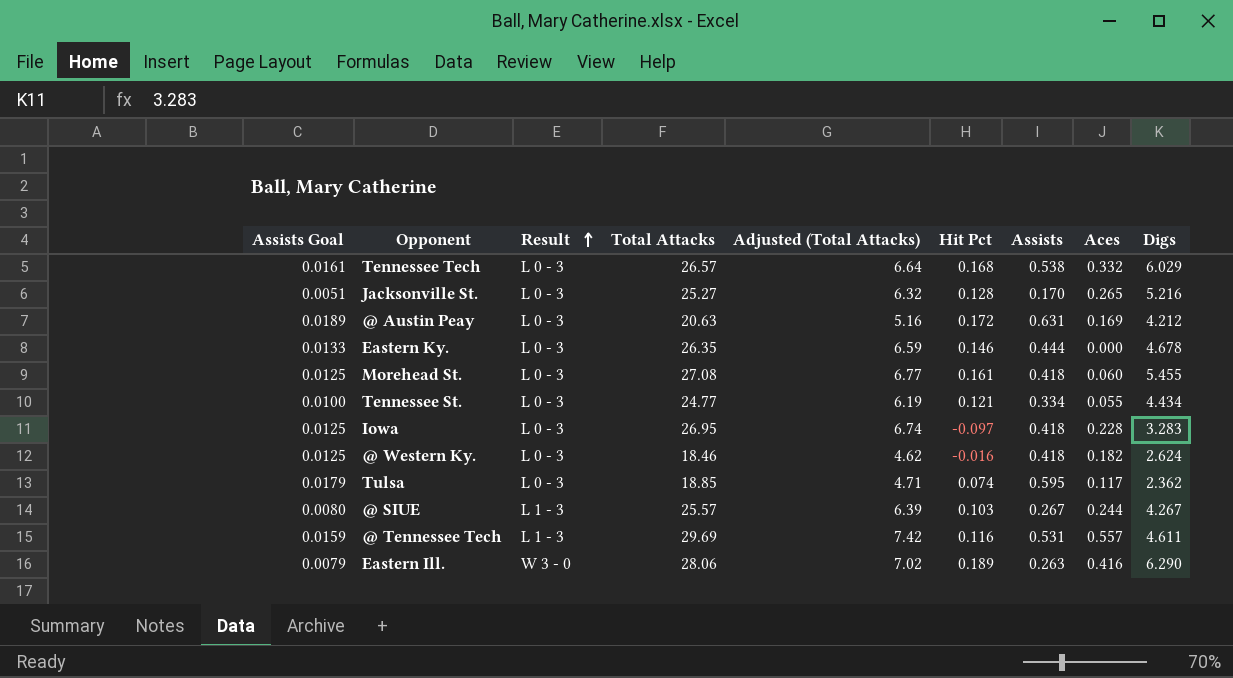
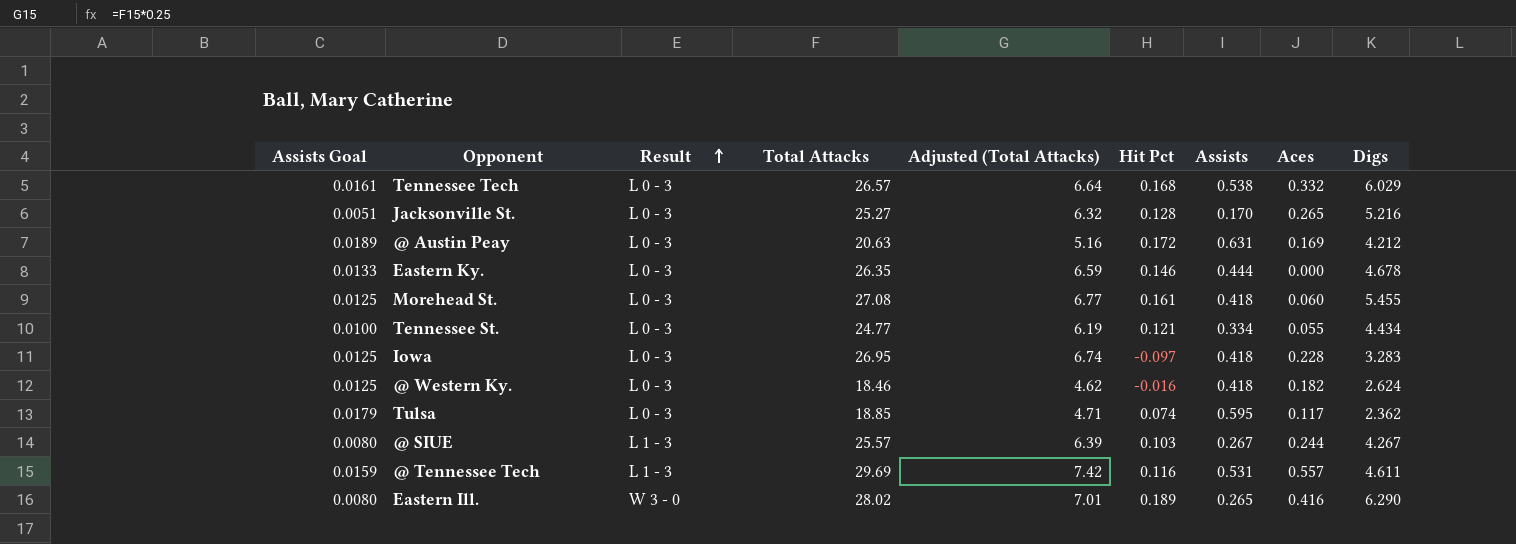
Eastern Ill. | Assists Goal: 0.0079 -> 0.0080
Eastern Ill. | Total Attacks: 28.06 -> 28.02
Eastern Ill. | Adjusted (Total Attacks): 7.02 -> 7.01
Eastern Ill. | Assists: 0.263 -> 0.265

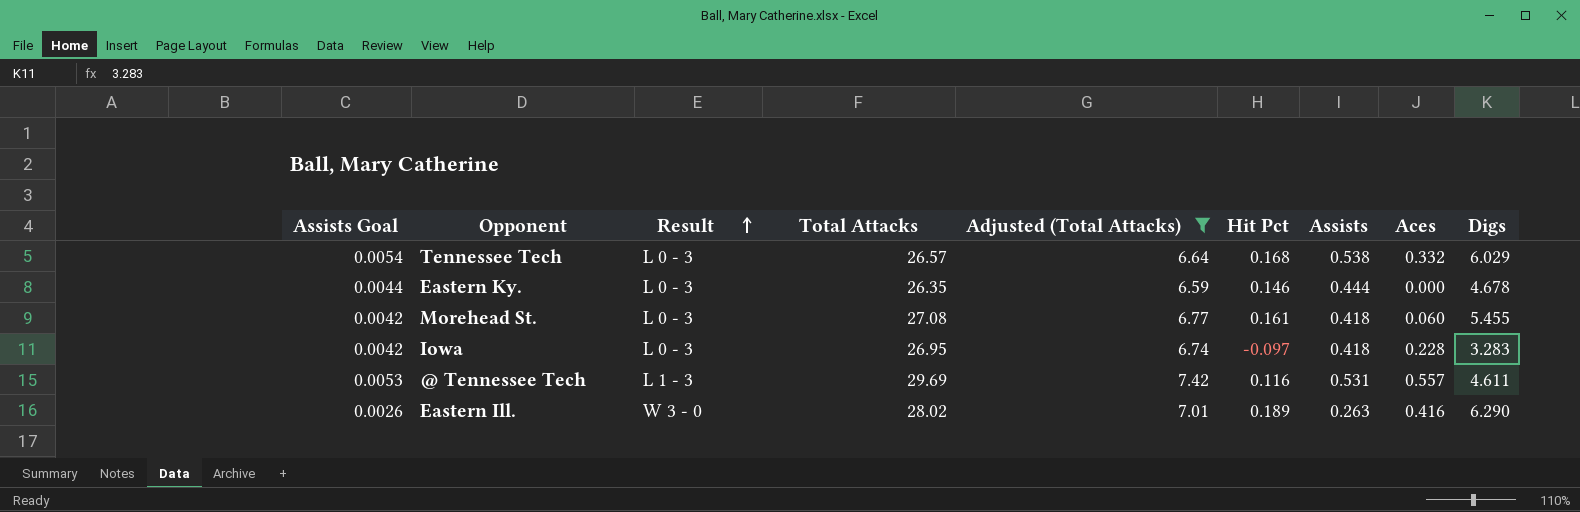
filter: none -> Adjusted (Total Attacks) >= 6.59
column Assists Goal | formula: [Assists] * 0.03 -> [Assists] * 0.01
Eastern Ill. | Assists: 0.265 -> 0.263

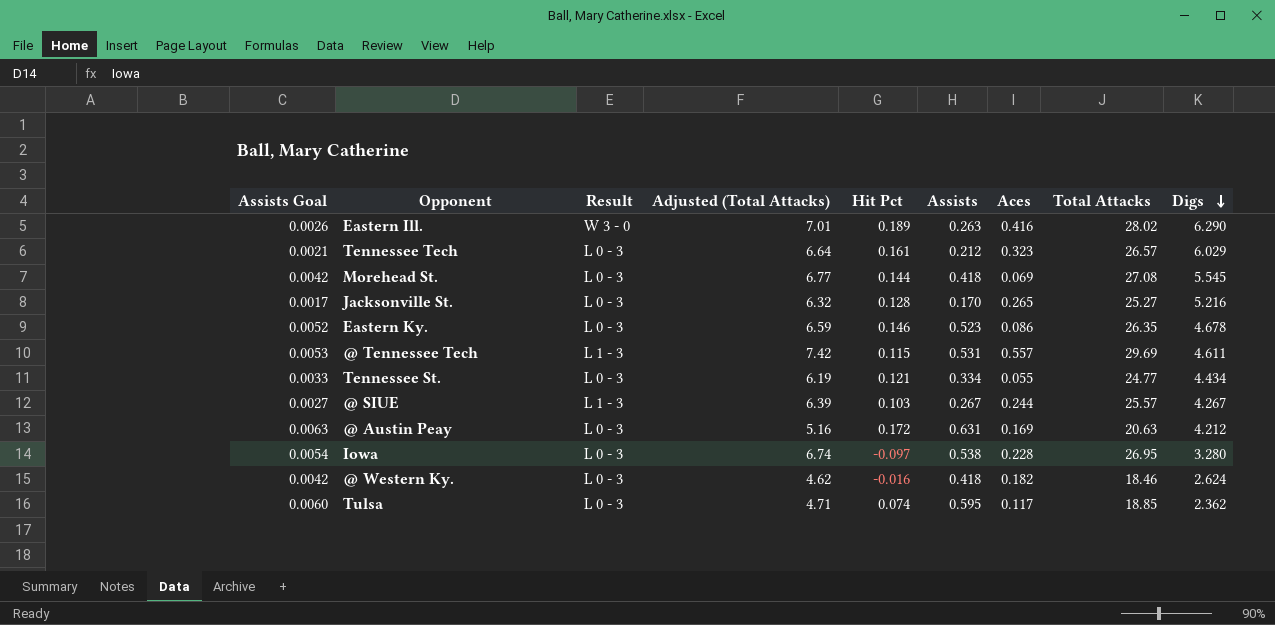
filter: Adjusted (Total Attacks) >= 6.59 -> none
row order: Result ascending -> Digs descending
column Total Attacks | position: 4 -> 8
Tennessee Tech | Assists Goal: 0.0054 -> 0.0021
Tennessee Tech | Hit Pct: 0.168 -> 0.161
Tennessee Tech | Assists: 0.538 -> 0.212
Tennessee Tech | Aces: 0.332 -> 0.323
Morehead St. | Hit Pct: 0.161 -> 0.144
Morehead St. | Aces: 0.060 -> 0.069
Morehead St. | Digs: 5.455 -> 5.545
Eastern Ky. | Assists Goal: 0.0044 -> 0.0052
Eastern Ky. | Assists: 0.444 -> 0.523
Eastern Ky. | Aces: 0.000 -> 0.086
@ Tennessee Tech | Hit Pct: 0.116 -> 0.115
Iowa | Assists Goal: 0.0042 -> 0.0054
Iowa | Assists: 0.418 -> 0.538
Iowa | Digs: 3.283 -> 3.280

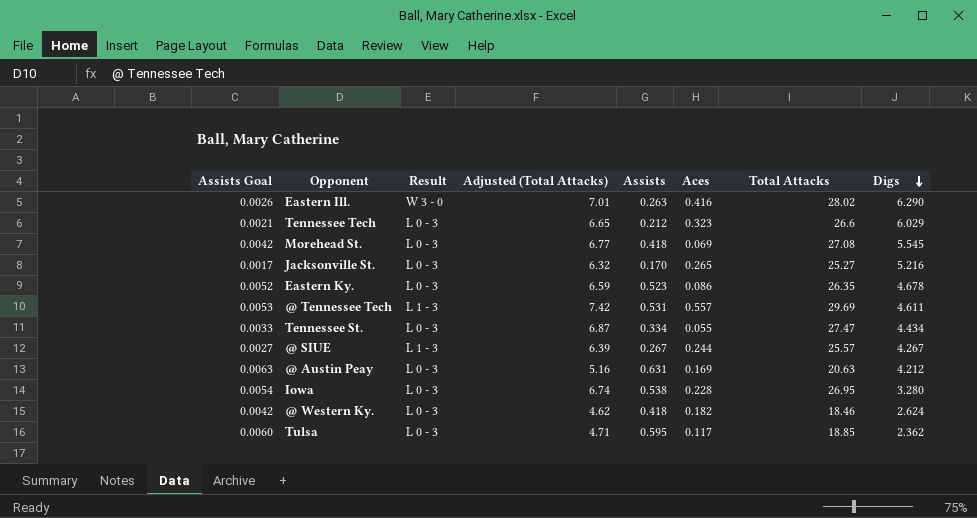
column Hit Pct | position: 5 -> none
Tennessee Tech | Adjusted (Total Attacks): 6.64 -> 6.65
Tennessee Tech | Total Attacks: 26.57 -> 26.6
Tennessee St. | Adjusted (Total Attacks): 6.19 -> 6.87
Tennessee St. | Total Attacks: 24.77 -> 27.47

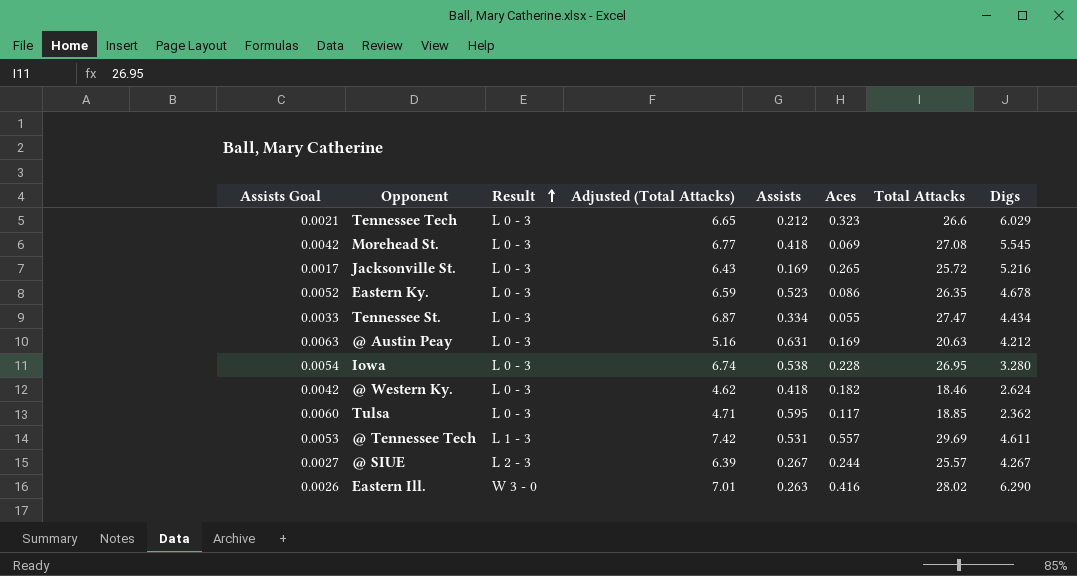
row order: Digs descending -> Result ascending
Jacksonville St. | Adjusted (Total Attacks): 6.32 -> 6.43
Jacksonville St. | Assists: 0.170 -> 0.169
Jacksonville St. | Total Attacks: 25.27 -> 25.72
@ SIUE | Result: L 1 - 3 -> L 2 - 3

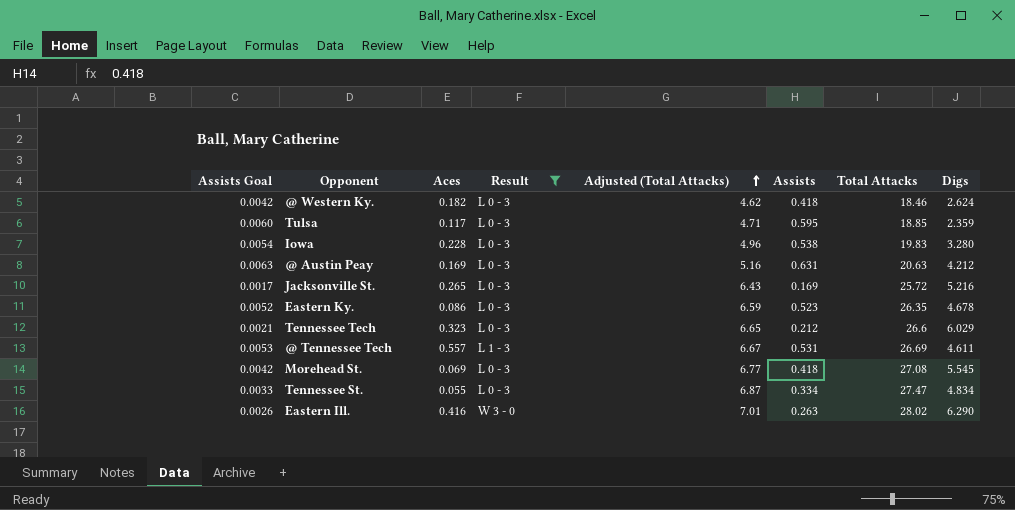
filter: none -> Result != L 2 - 3
row order: Result ascending -> Adjusted (Total Attacks) ascending
column Aces | position: 6 -> 3
Tulsa | Digs: 2.362 -> 2.359
Iowa | Adjusted (Total Attacks): 6.74 -> 4.96
Iowa | Total Attacks: 26.95 -> 19.83
@ Tennessee Tech | Adjusted (Total Attacks): 7.42 -> 6.67
@ Tennessee Tech | Total Attacks: 29.69 -> 26.69
Tennessee St. | Digs: 4.434 -> 4.834

